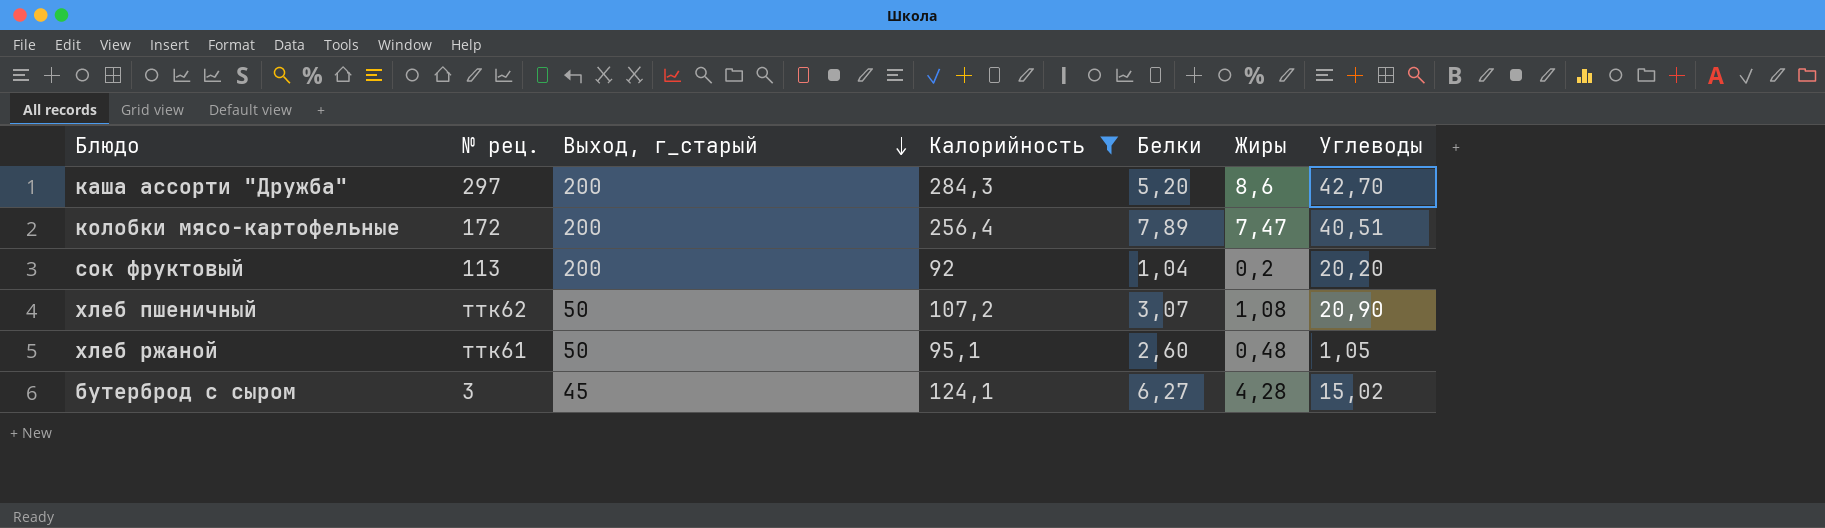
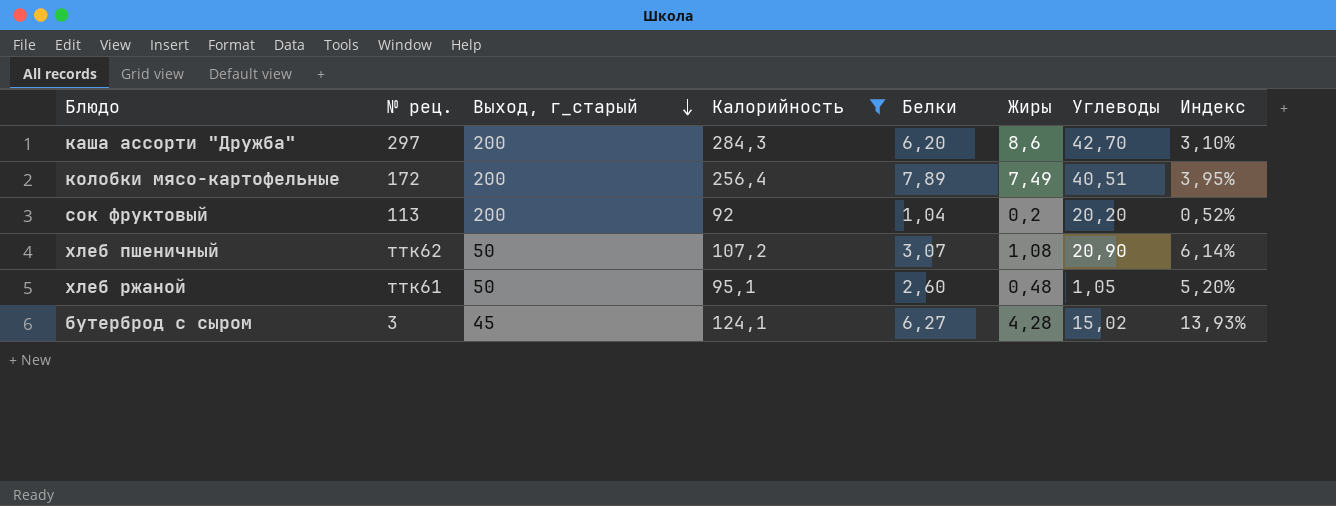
column Индекс | formula: none -> [Белки] / [Выход, г_старый]
каша ассорти "Дружба" | Белки: 5,20 -> 6,20
колобки мясо-картофельные | Жиры: 7,47 -> 7,49

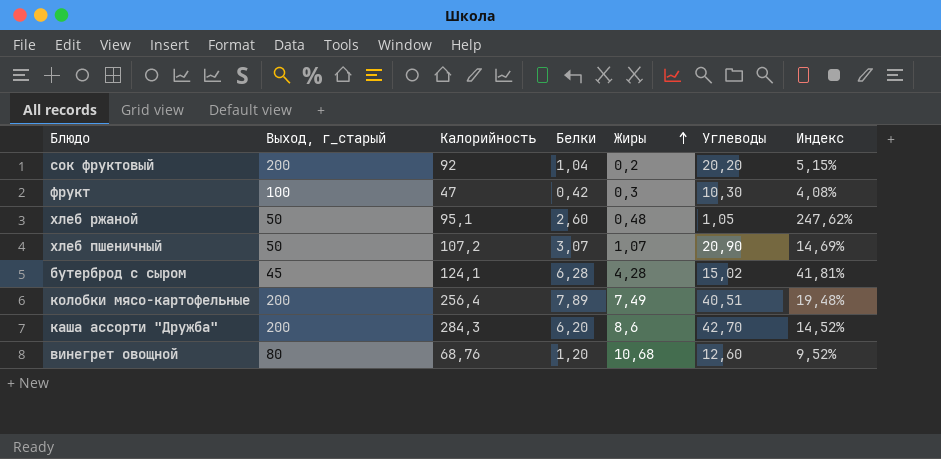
filter: Калорийность >= 92 -> none
row order: Выход, г_старый descending -> Жиры ascending
column № рец. | position: 2 -> none
column Индекс | formula: [Белки] / [Выход, г_старый] -> [Белки] / [Углеводы]
хлеб пшеничный | Жиры: 1,08 -> 1,07
бутерброд с сыром | Белки: 6,27 -> 6,28

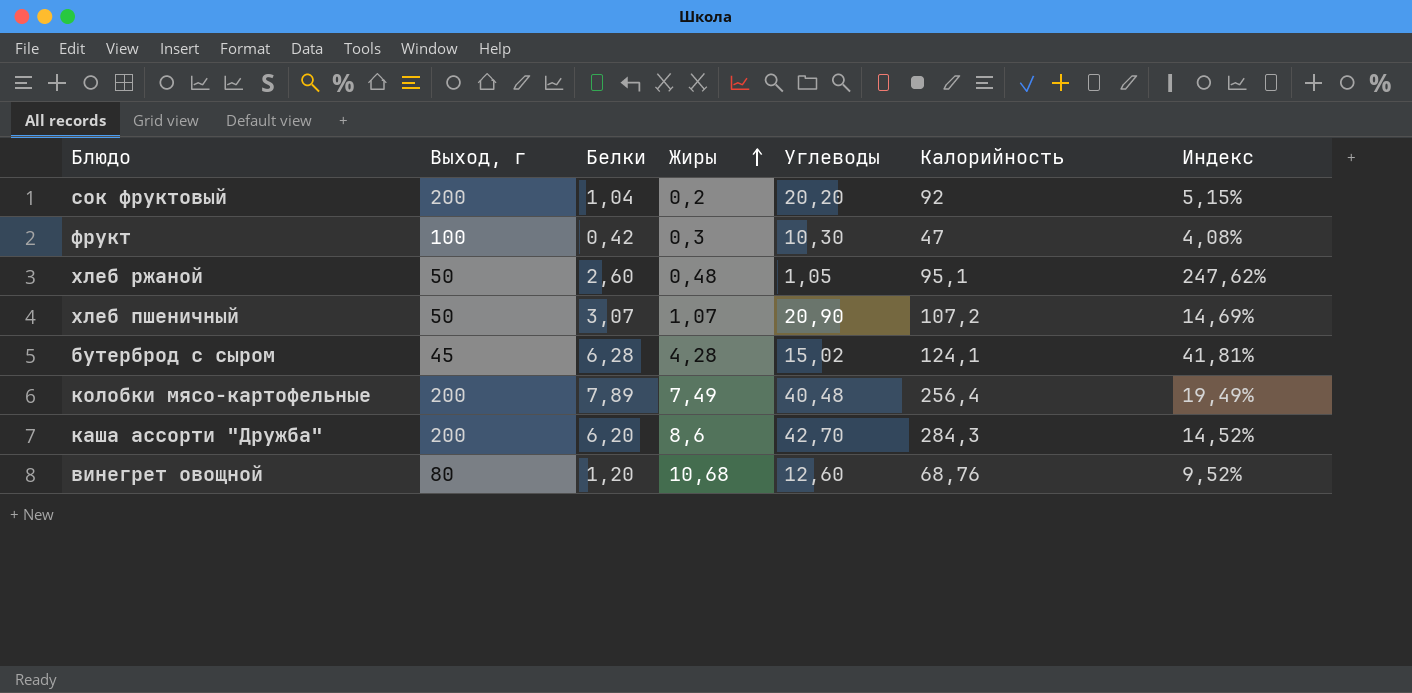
column name: Выход, г_старый -> Выход, г
column Калорийность | position: 3 -> 6
колобки мясо-картофельные | Углеводы: 40,51 -> 40,48
колобки мясо-картофельные | Индекс: 19,48% -> 19,49%

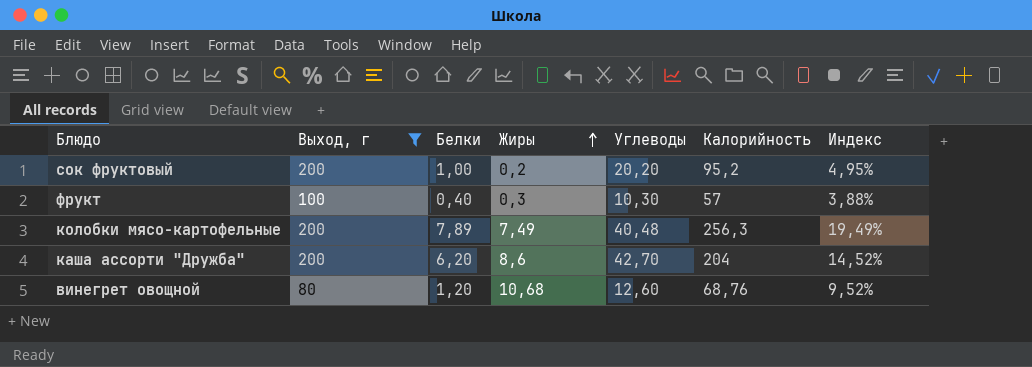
filter: none -> Выход, г >= 80
сок фруктовый | Белки: 1,04 -> 1,00
сок фруктовый | Калорийность: 92 -> 95,2
сок фруктовый | Индекс: 5,15% -> 4,95%
фрукт | Белки: 0,42 -> 0,40
фрукт | Калорийность: 47 -> 57
фрукт | Индекс: 4,08% -> 3,88%
колобки мясо-картофельные | Калорийность: 256,4 -> 256,3
каша ассорти "Дружба" | Калорийность: 284,3 -> 204

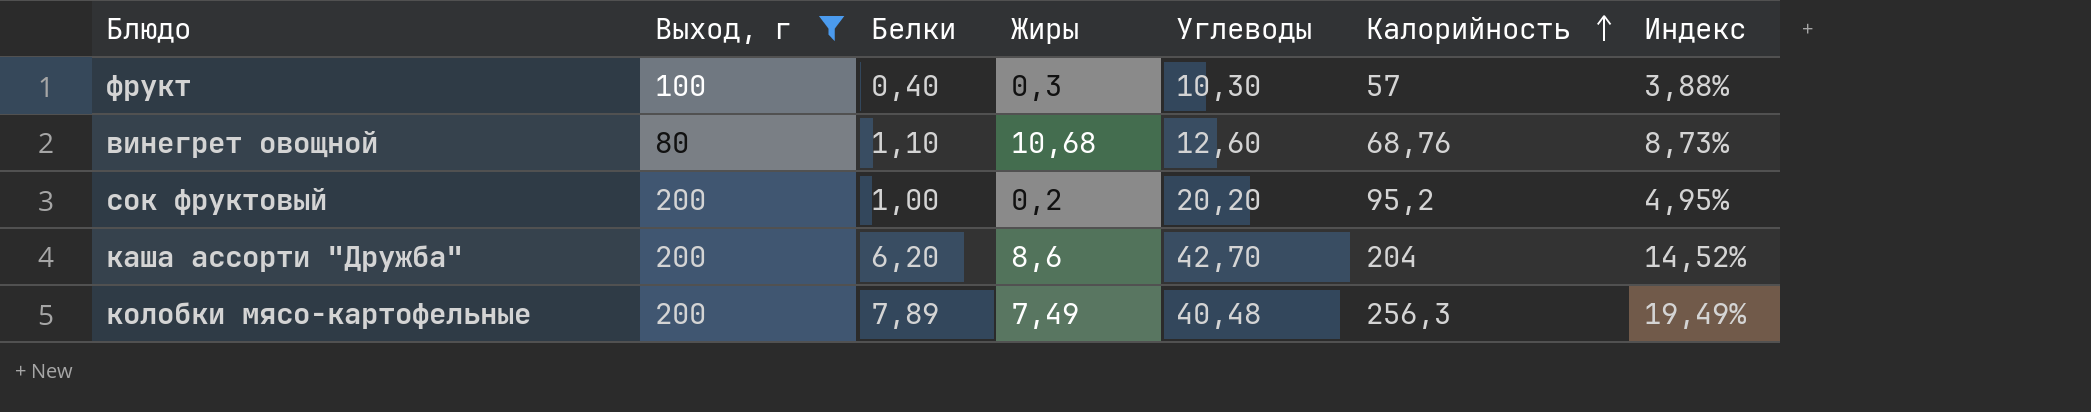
row order: Жиры ascending -> Калорийность ascending
винегрет овощной | Белки: 1,20 -> 1,10
винегрет овощной | Индекс: 9,52% -> 8,73%

